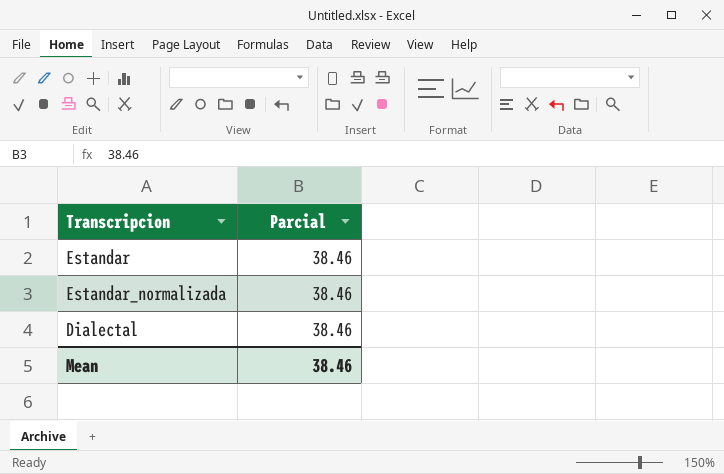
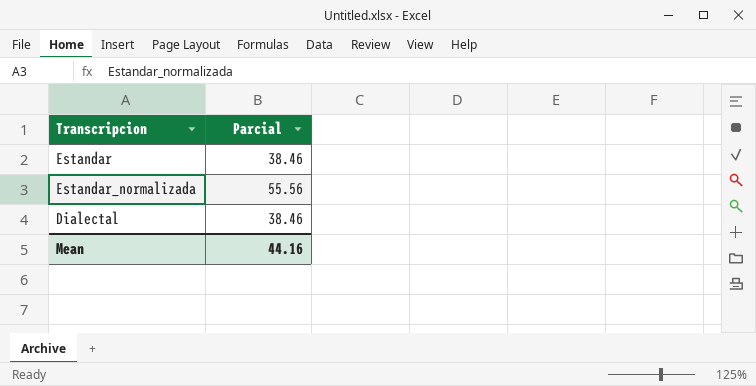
Estandar_normalizada | Parcial: 38.46 -> 55.56
Mean | Parcial: 38.46 -> 44.16

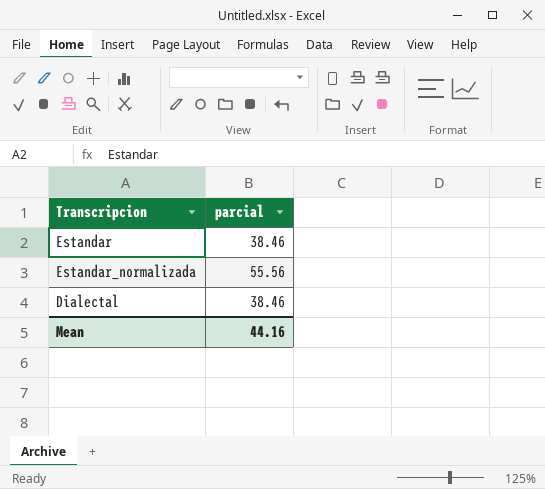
column name: Parcial -> parcial

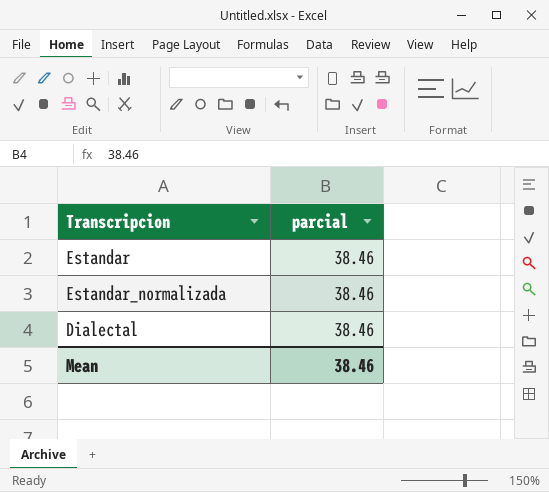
Estandar_normalizada | parcial: 55.56 -> 38.46
Mean | parcial: 44.16 -> 38.46

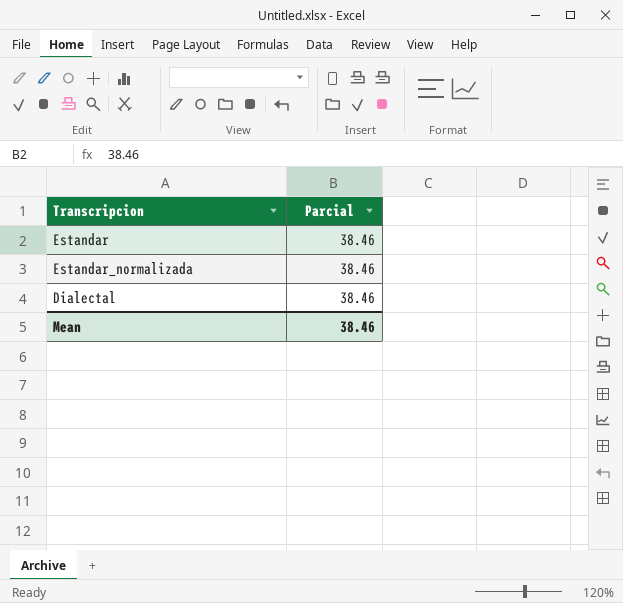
column name: parcial -> Parcial

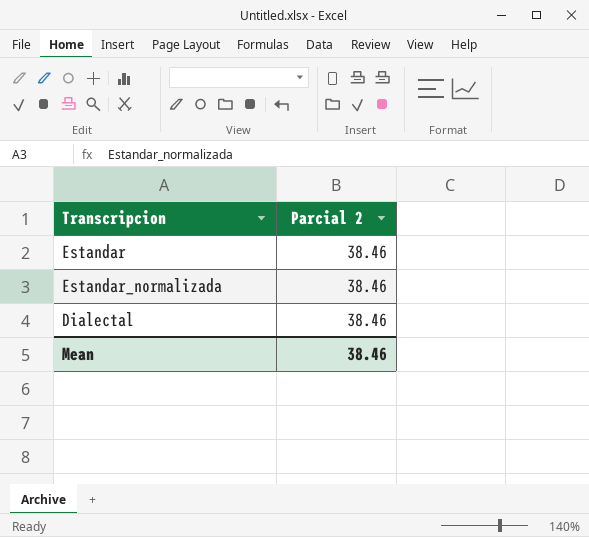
column name: Parcial -> Parcial 2

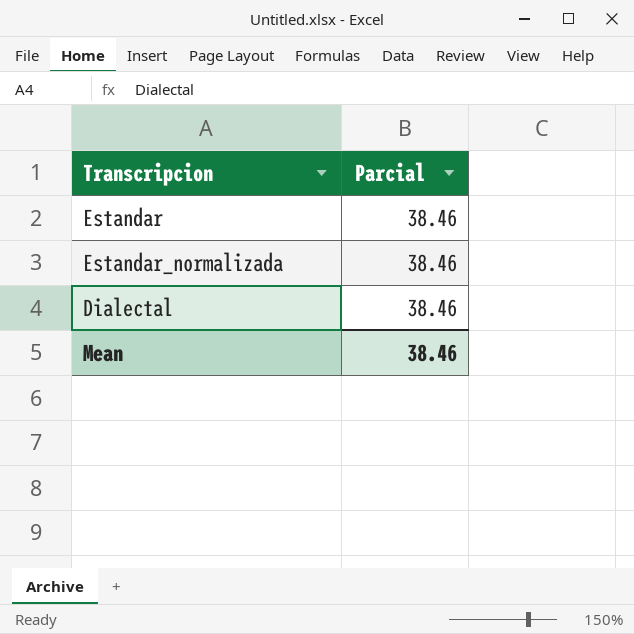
column name: Parcial 2 -> Parcial

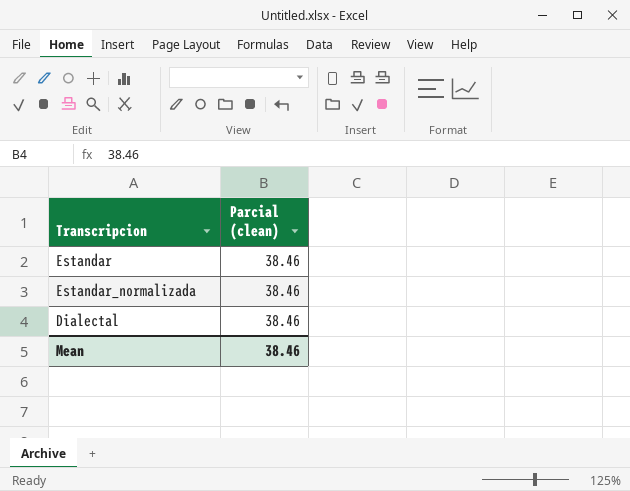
column name: Parcial -> Parcial (clean)

